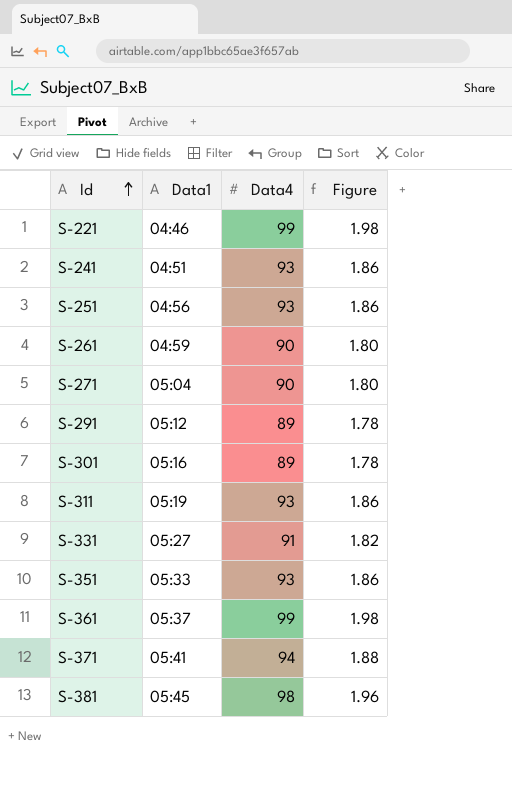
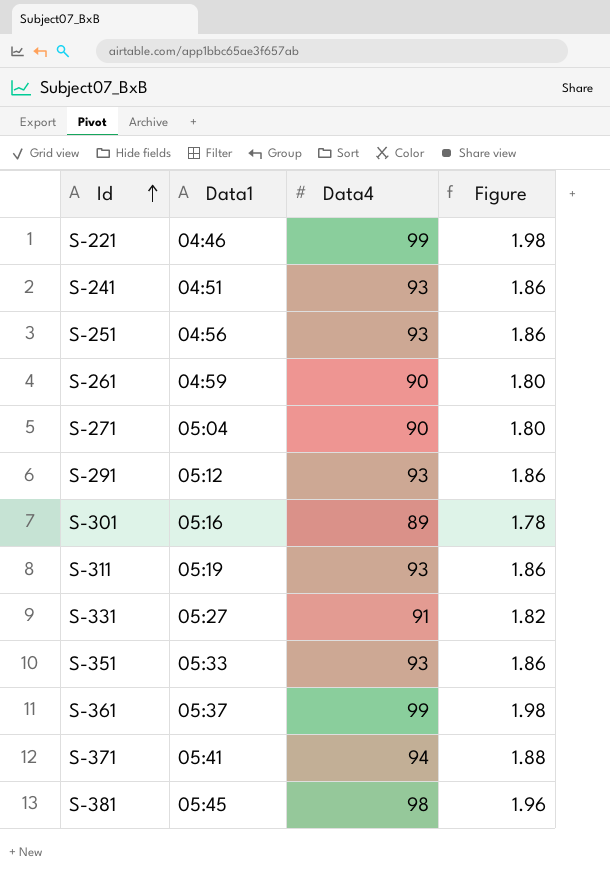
S-291 | Data4: 89 -> 93
S-291 | Figure: 1.78 -> 1.86

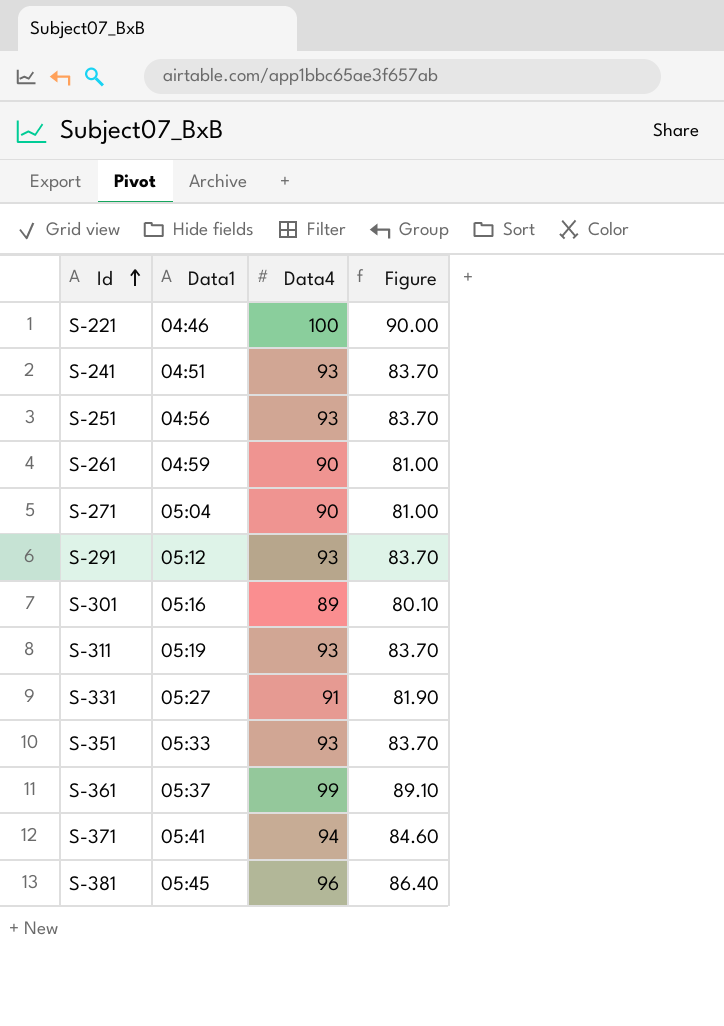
column Figure | formula: [Data4] * 0.02 -> [Data4] * 0.9
S-221 | Data4: 99 -> 100
S-381 | Data4: 98 -> 96

